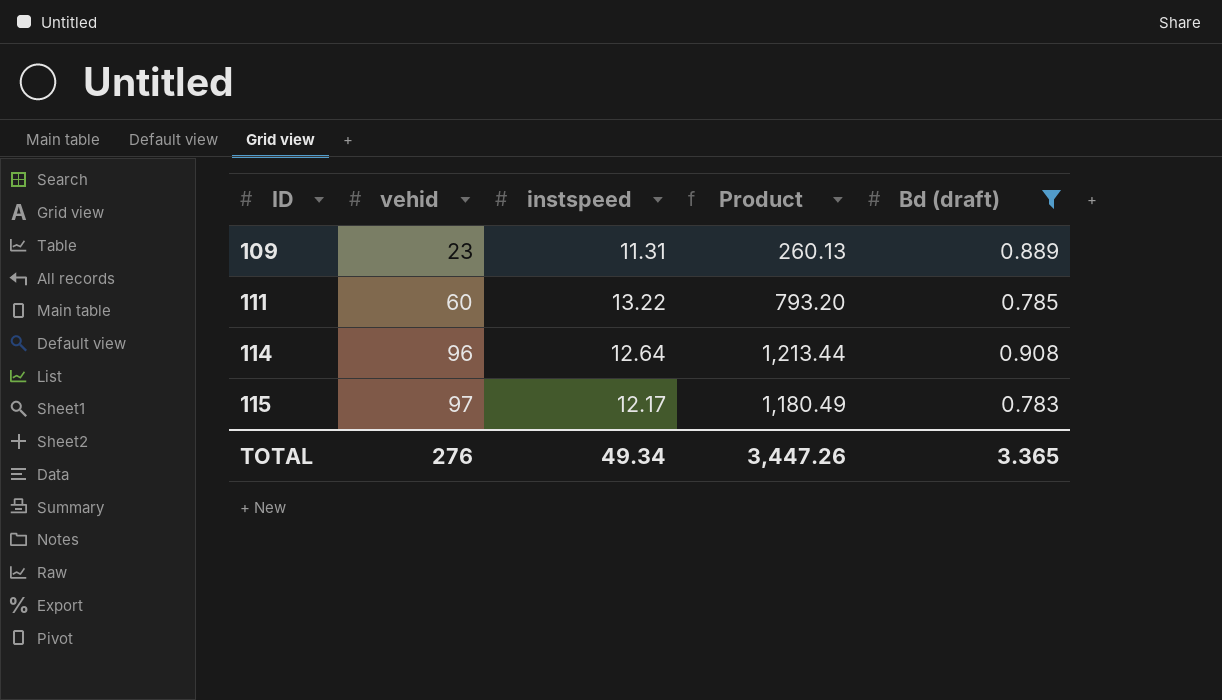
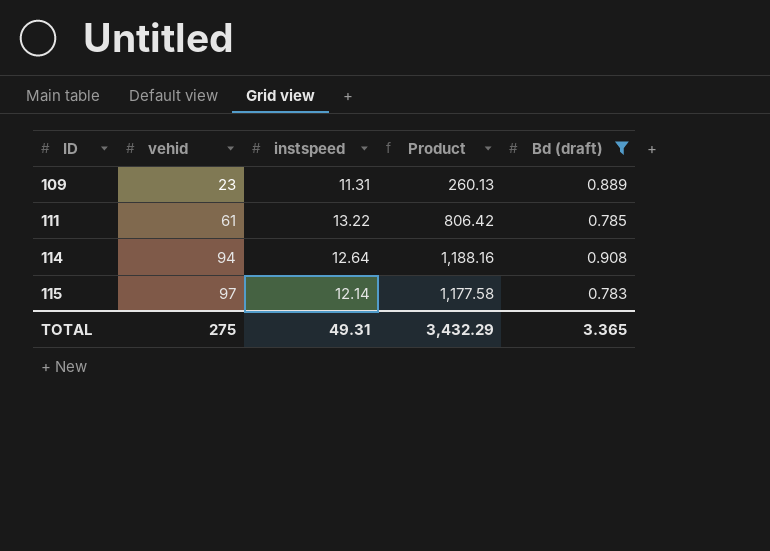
111 | vehid: 60 -> 61
111 | Product: 793.20 -> 806.42
114 | vehid: 96 -> 94
114 | Product: 1,213.44 -> 1,188.16
115 | instspeed: 12.17 -> 12.14
115 | Product: 1,180.49 -> 1,177.58
TOTAL | vehid: 276 -> 275
TOTAL | instspeed: 49.34 -> 49.31
TOTAL | Product: 3,447.26 -> 3,432.29

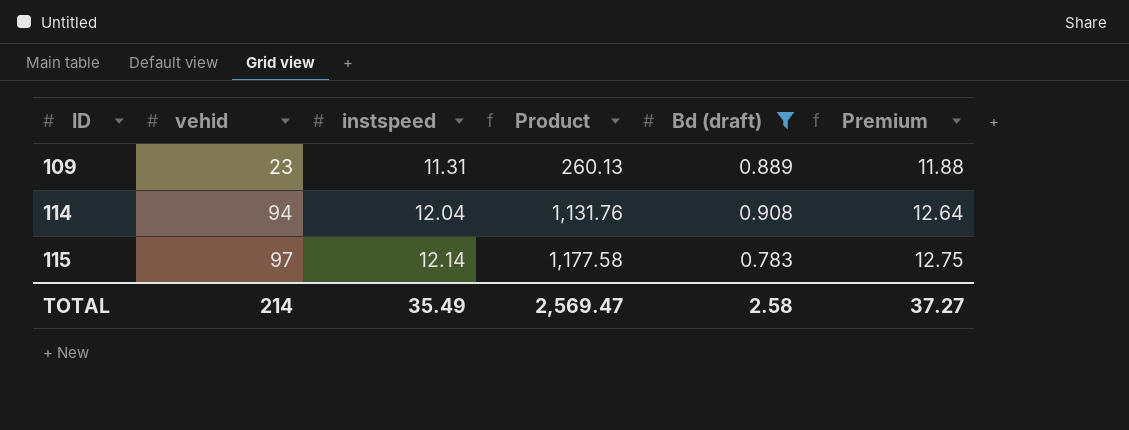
column Premium | formula: none -> [instspeed] * 1.05
row 111: 61 | 13.22 | 806.42 | 0.785 -> none
114 | instspeed: 12.64 -> 12.04
114 | Product: 1,188.16 -> 1,131.76
TOTAL | vehid: 275 -> 214
TOTAL | instspeed: 49.31 -> 35.49
TOTAL | Product: 3,432.29 -> 2,569.47
TOTAL | Bd (draft): 3.365 -> 2.58

